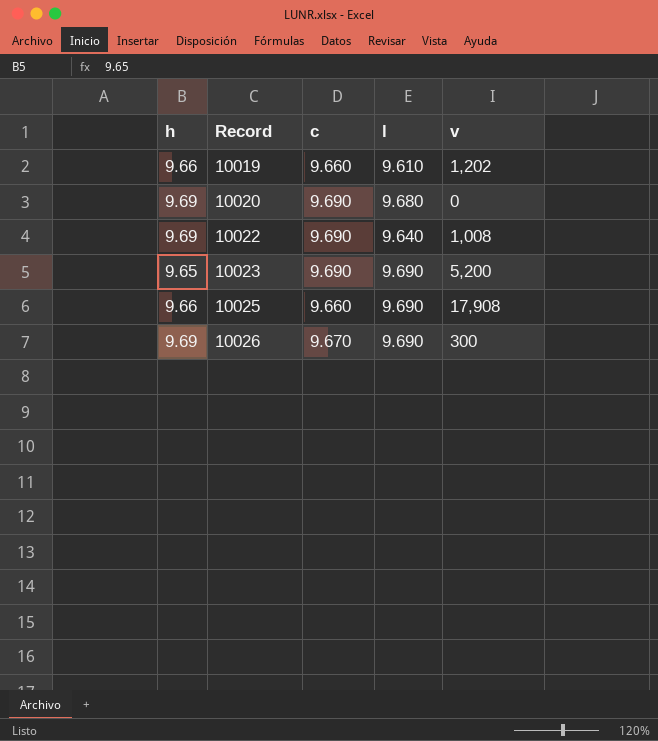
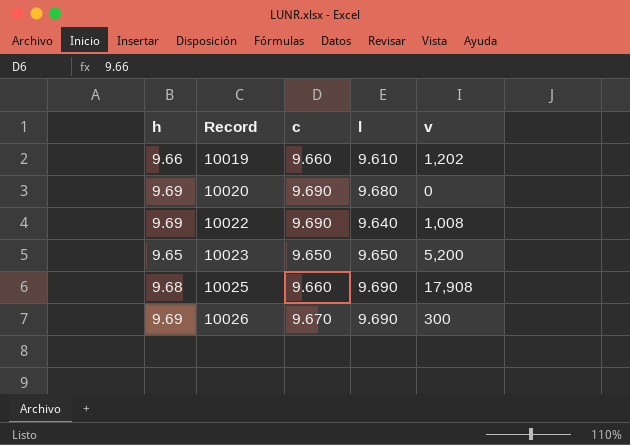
10023 | c: 9.690 -> 9.650
10023 | l: 9.690 -> 9.650
10025 | h: 9.66 -> 9.68

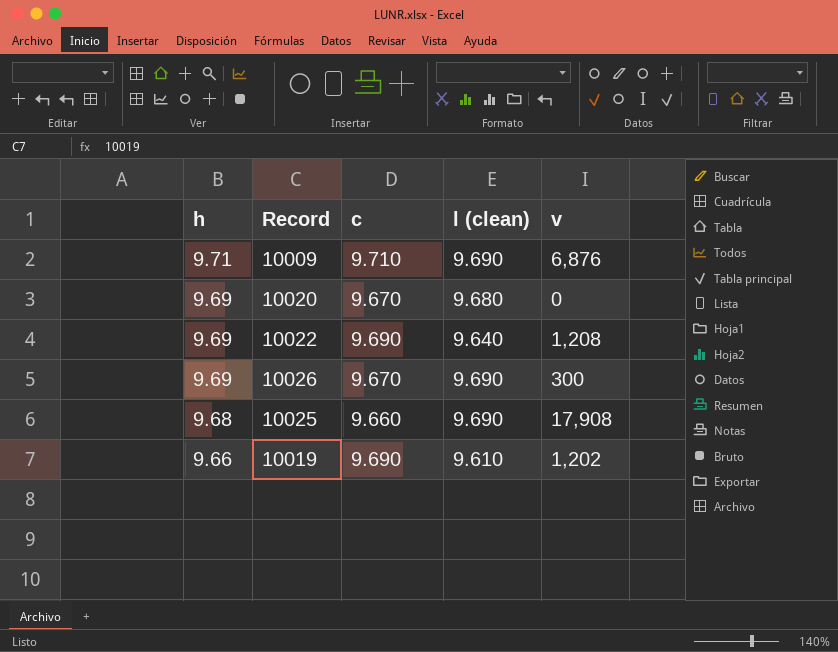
row order: Record ascending -> h descending
column name: l -> l (clean)
row 10023: 9.65 | 9.650 | 9.650 | 5,200 -> none
row 10009: none -> 9.71 | 9.710 | 9.690 | 6,876
10020 | c: 9.690 -> 9.670
10022 | v: 1,008 -> 1,208
10019 | c: 9.660 -> 9.690

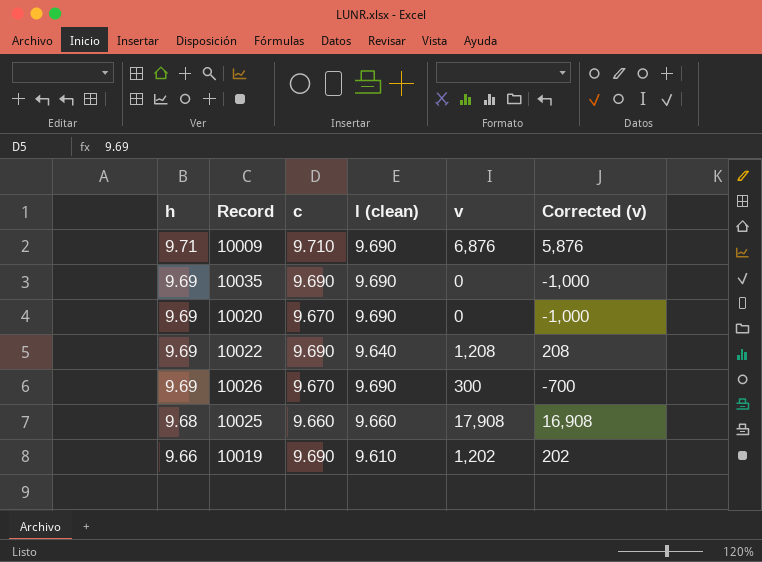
column Corrected (v) | formula: none -> [v] - 1000
row 10035: none -> 9.69 | 9.690 | 9.690 | 0 | -1,000
10020 | l (clean): 9.680 -> 9.690
10025 | l (clean): 9.690 -> 9.660

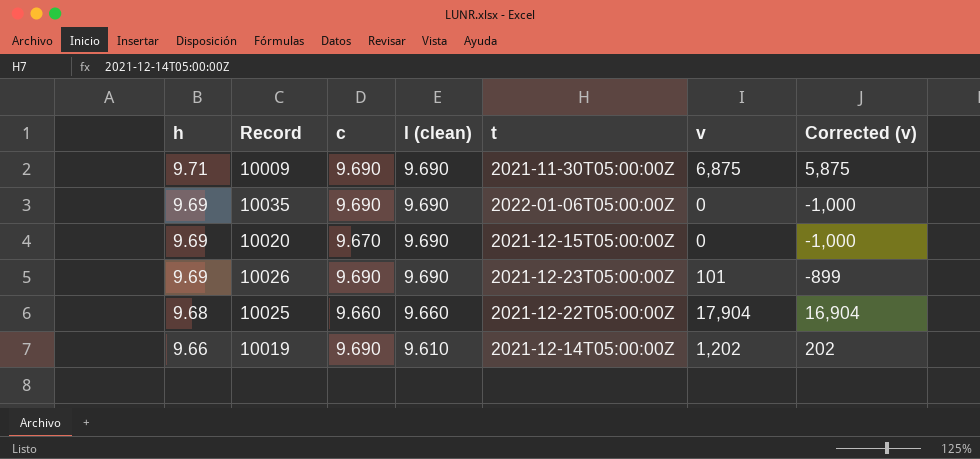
column t | position: none -> 5
row 10022: 9.69 | 9.690 | 9.640 | 1,208 | 208 -> none
10009 | c: 9.710 -> 9.690
10009 | v: 6,876 -> 6,875
10009 | Corrected (v): 5,876 -> 5,875
10026 | c: 9.670 -> 9.690
10026 | v: 300 -> 101
10026 | Corrected (v): -700 -> -899
10025 | v: 17,908 -> 17,904
10025 | Corrected (v): 16,908 -> 16,904

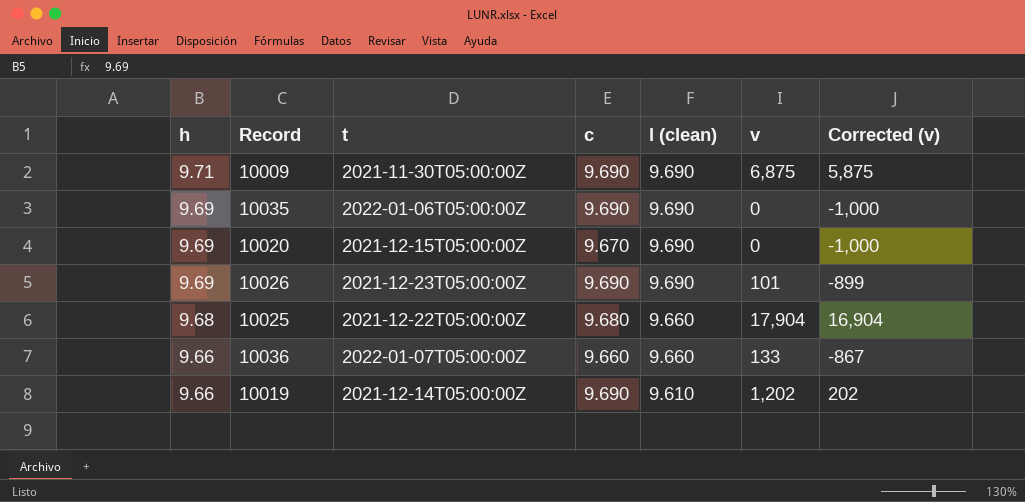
column t | position: 5 -> 3
10025 | c: 9.660 -> 9.680
row 10036: none -> 9.66 | 2022-01-07T05:00:00Z | 9.660 | 9.660 | 133 | -867

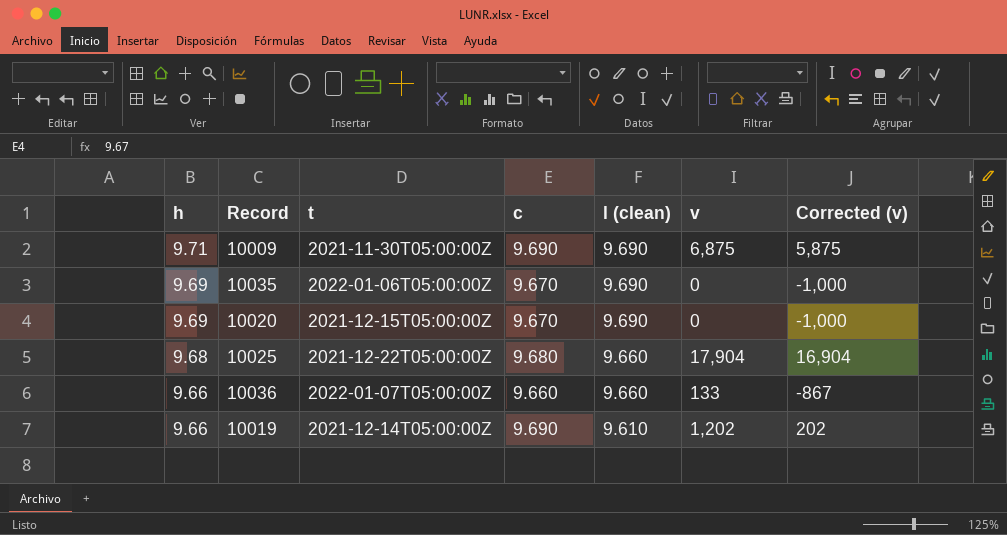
row 10026: 9.69 | 2021-12-23T05:00:00Z | 9.690 | 9.690 | 101 | -899 -> none
10035 | c: 9.690 -> 9.670

